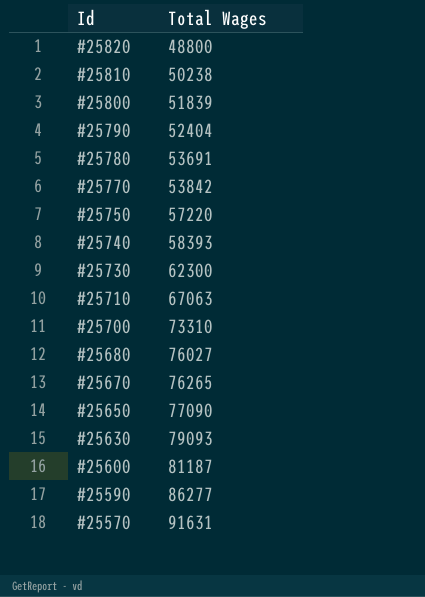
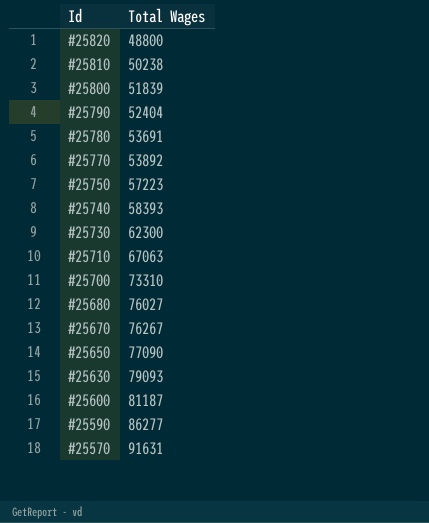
#25770 | Total Wages: 53842 -> 53892
#25750 | Total Wages: 57220 -> 57223
#25670 | Total Wages: 76265 -> 76267

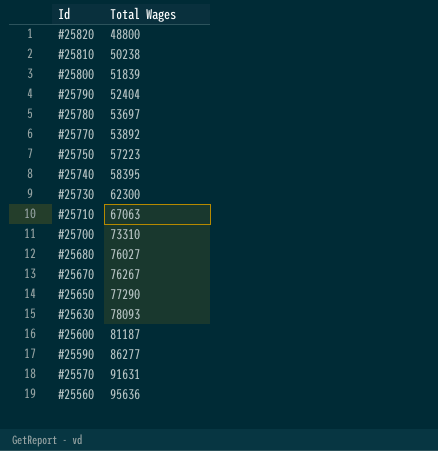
#25780 | Total Wages: 53691 -> 53697
#25740 | Total Wages: 58393 -> 58395
#25650 | Total Wages: 77090 -> 77290
#25630 | Total Wages: 79093 -> 78093
row #25560: none -> 95636

